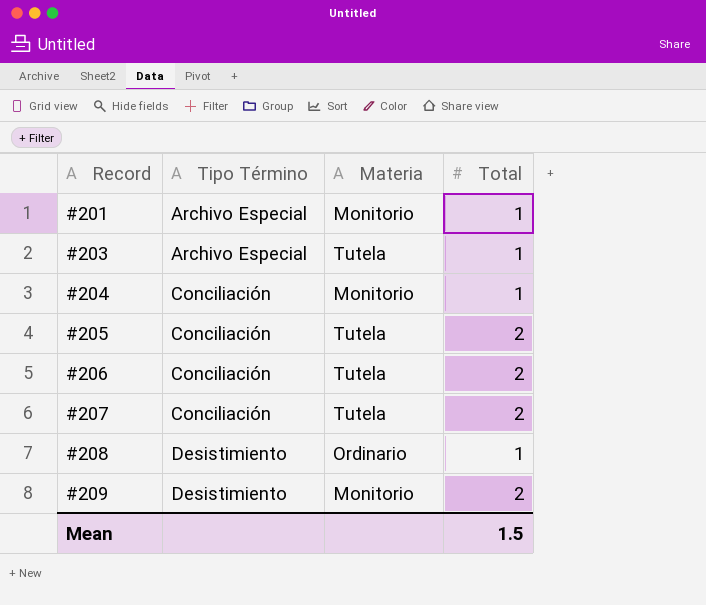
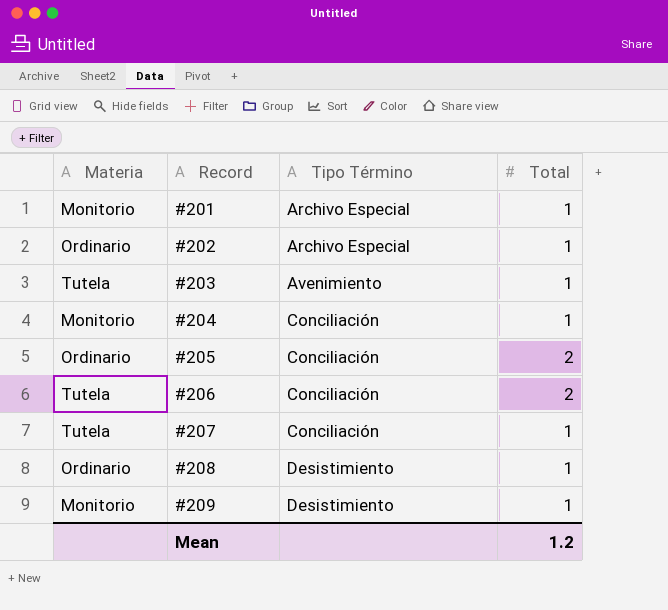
column Materia | position: 3 -> 1
row #202: none -> Ordinario | Archivo Especial | 1
#203 | Tipo Término: Archivo Especial -> Avenimiento
#205 | Materia: Tutela -> Ordinario
#207 | Total: 2 -> 1
#209 | Total: 2 -> 1
Mean | Total: 1.5 -> 1.2

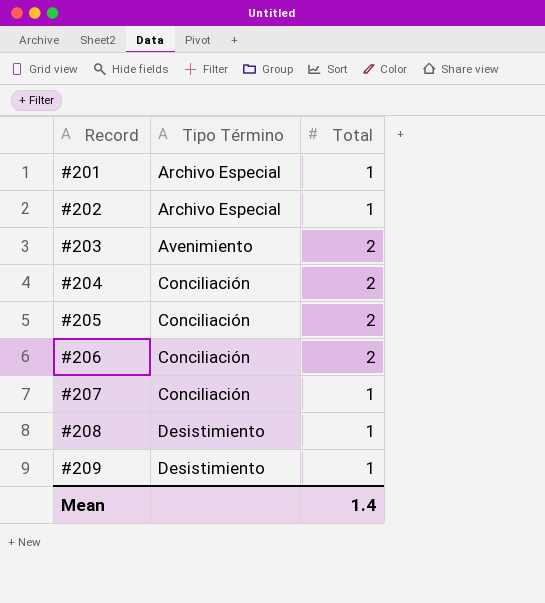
column Materia | position: 1 -> none
#203 | Total: 1 -> 2
#204 | Total: 1 -> 2
Mean | Total: 1.2 -> 1.4

